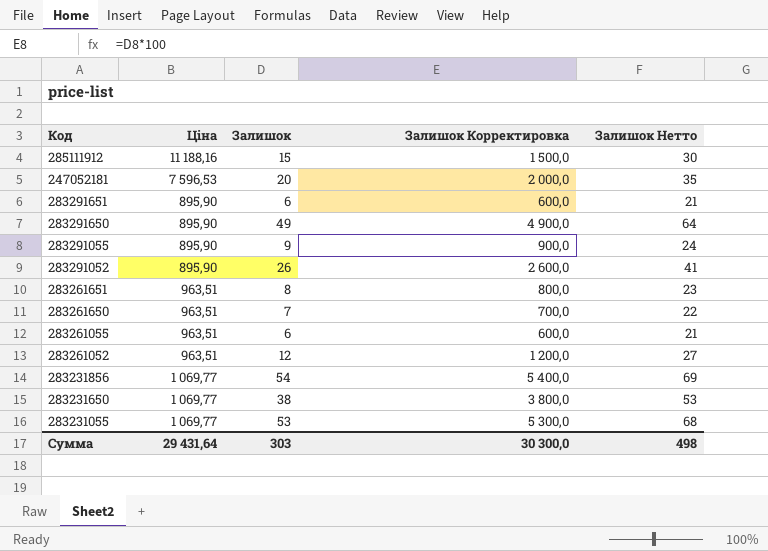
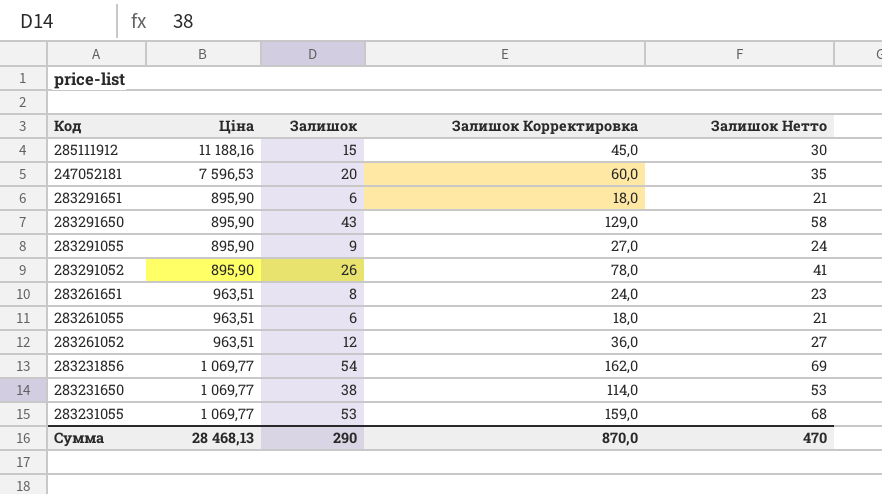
column Залишок Корректировка | formula: [Залишок] * 100 -> [Залишок] * 3
row 283261650: 963,51 | 7 | 700,0 | 22 -> none
283291650 | Залишок: 49 -> 43
283291650 | Залишок Нетто: 64 -> 58
Сумма | Ціна: 29 431,64 -> 28 468,13
Сумма | Залишок: 303 -> 290
Сумма | Залишок Корректировка: 30 300,0 -> 870,0
Сумма | Залишок Нетто: 498 -> 470

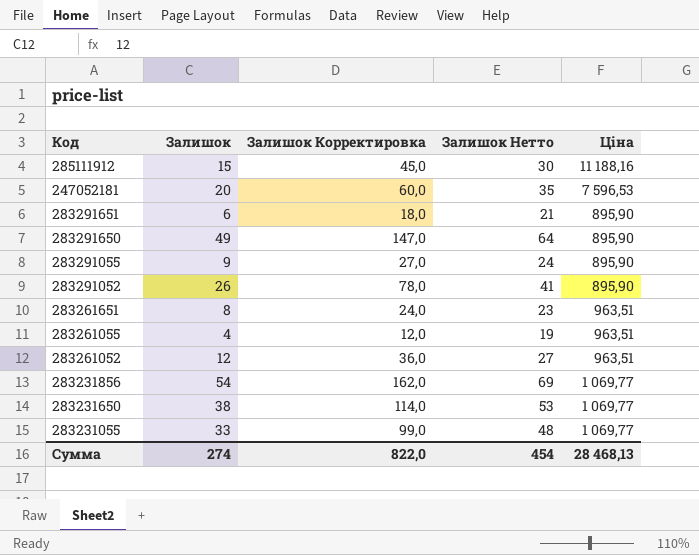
column Ціна | position: 2 -> 5
283291650 | Залишок: 43 -> 49
283291650 | Залишок Корректировка: 129,0 -> 147,0
283291650 | Залишок Нетто: 58 -> 64
283261055 | Залишок: 6 -> 4
283261055 | Залишок Корректировка: 18,0 -> 12,0
283261055 | Залишок Нетто: 21 -> 19
283231055 | Залишок: 53 -> 33
283231055 | Залишок Корректировка: 159,0 -> 99,0
283231055 | Залишок Нетто: 68 -> 48
Сумма | Залишок: 290 -> 274
Сумма | Залишок Корректировка: 870,0 -> 822,0
Сумма | Залишок Нетто: 470 -> 454

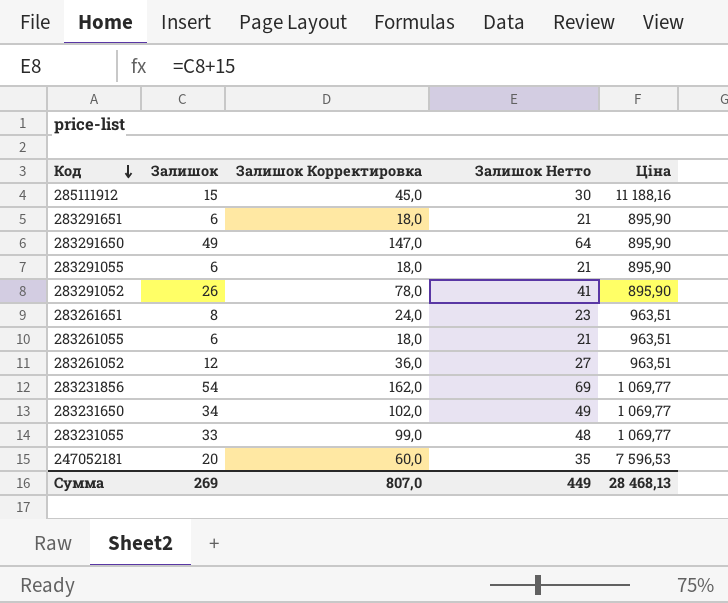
row order: none -> Код descending
283291055 | Залишок: 9 -> 6
283291055 | Залишок Корректировка: 27,0 -> 18,0
283291055 | Залишок Нетто: 24 -> 21
283261055 | Залишок: 4 -> 6
283261055 | Залишок Корректировка: 12,0 -> 18,0
283261055 | Залишок Нетто: 19 -> 21
283231650 | Залишок: 38 -> 34
283231650 | Залишок Корректировка: 114,0 -> 102,0
283231650 | Залишок Нетто: 53 -> 49
Сумма | Залишок: 274 -> 269
Сумма | Залишок Корректировка: 822,0 -> 807,0
Сумма | Залишок Нетто: 454 -> 449

